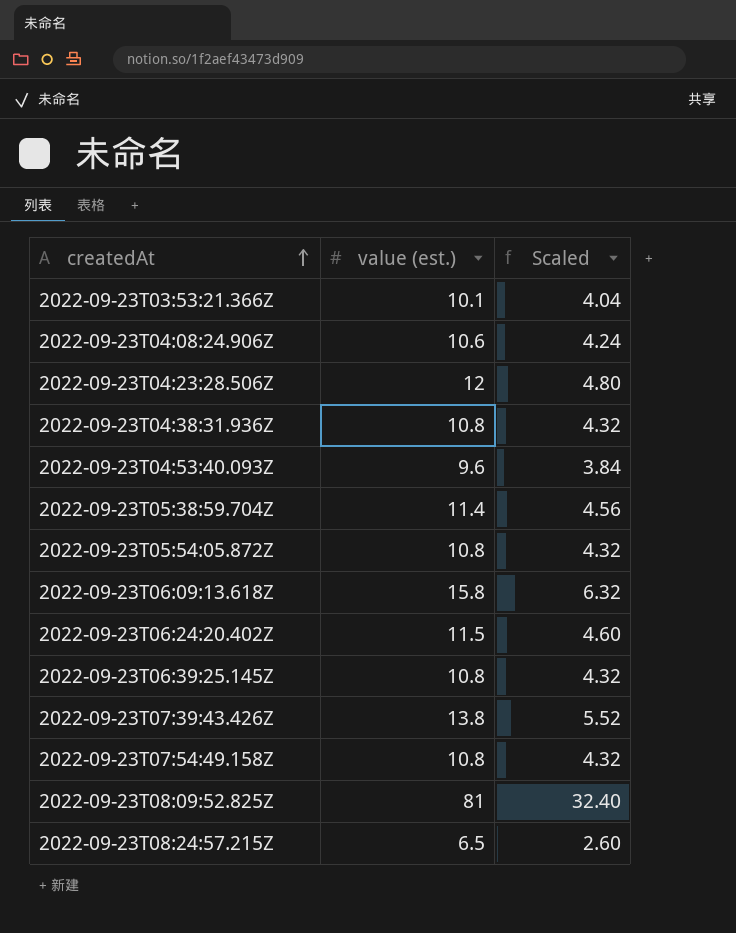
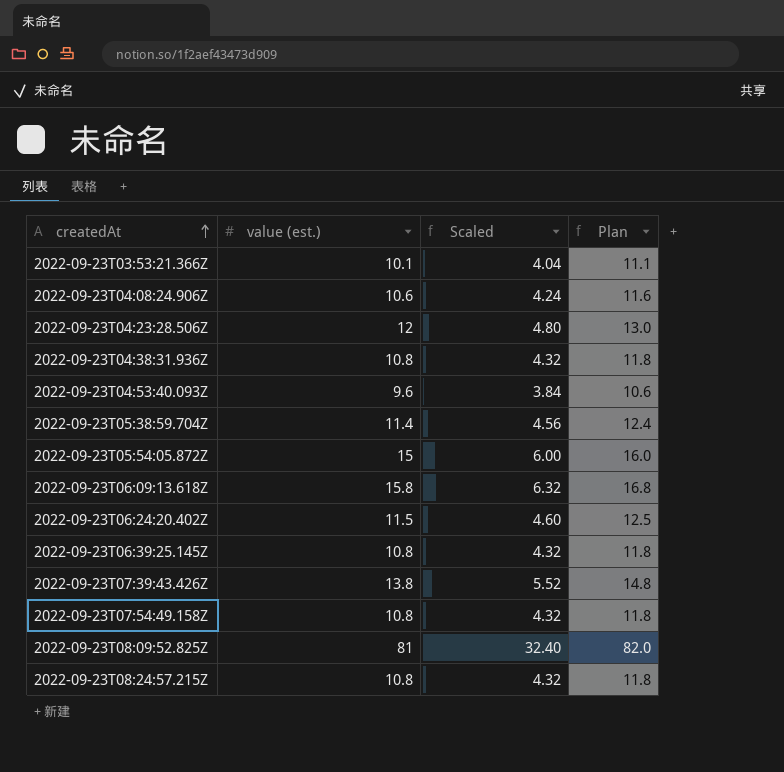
column Plan | formula: none -> [value (est.)] + 1
2022-09-23T05:54:05.872Z | value (est.): 10.8 -> 15
2022-09-23T05:54:05.872Z | Scaled: 4.32 -> 6.00
2022-09-23T08:24:57.215Z | value (est.): 6.5 -> 10.8
2022-09-23T08:24:57.215Z | Scaled: 2.60 -> 4.32

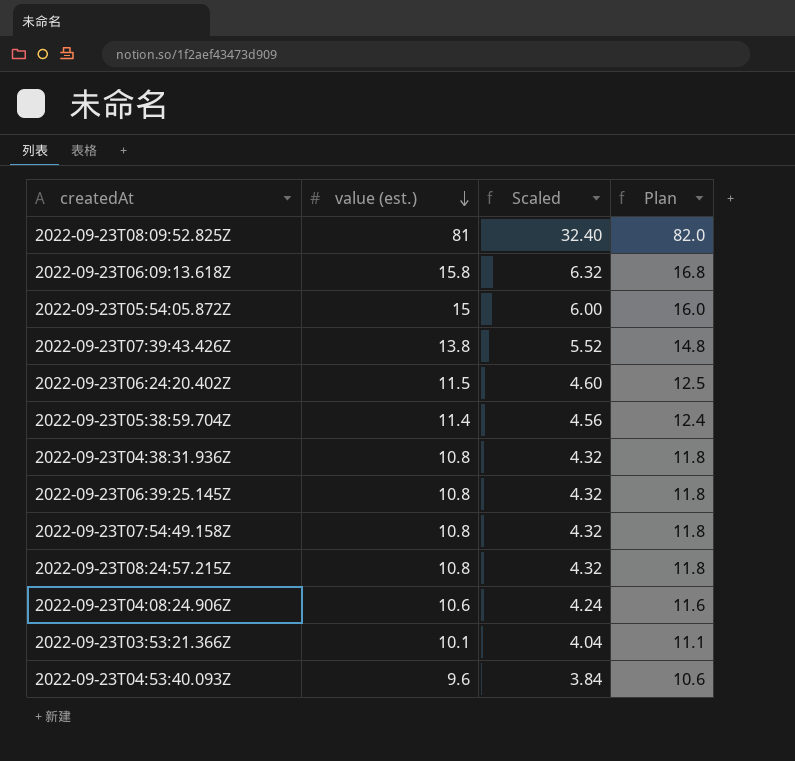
row order: createdAt ascending -> value (est.) descending
row 2022-09-23T04:23:28.506Z: 12 | 4.80 | 13.0 -> none

